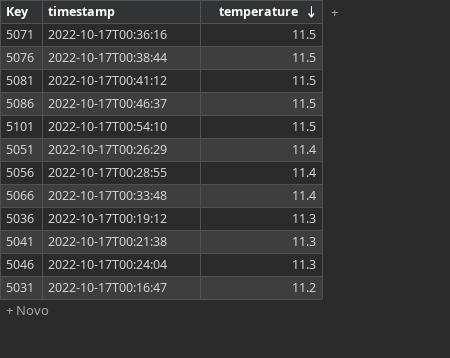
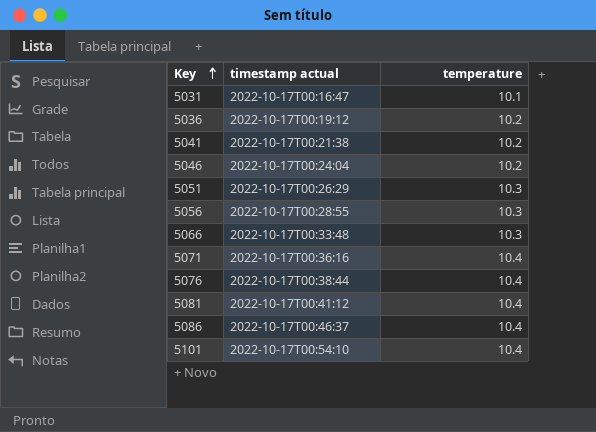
row order: temperature descending -> Key ascending
column name: timestamp -> timestamp actual
5031 | temperature: 11.2 -> 10.1
5036 | temperature: 11.3 -> 10.2
5041 | temperature: 11.3 -> 10.2
5046 | temperature: 11.3 -> 10.2
5051 | temperature: 11.4 -> 10.3
5056 | temperature: 11.4 -> 10.3
5066 | temperature: 11.4 -> 10.3
5071 | temperature: 11.5 -> 10.4
5076 | temperature: 11.5 -> 10.4
5081 | temperature: 11.5 -> 10.4
5086 | temperature: 11.5 -> 10.4
5101 | temperature: 11.5 -> 10.4

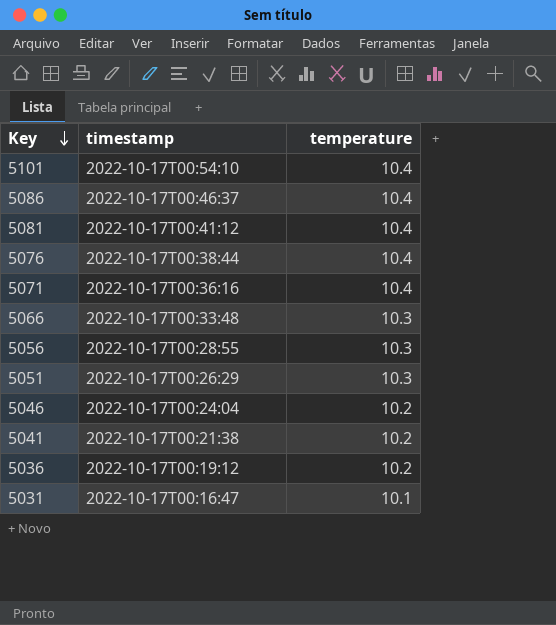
row order: Key ascending -> Key descending
column name: timestamp actual -> timestamp

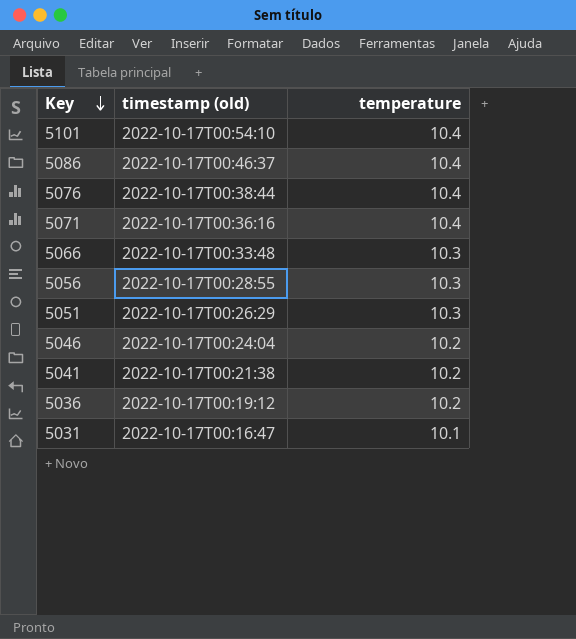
column name: timestamp -> timestamp (old)
row 5081: 2022-10-17T00:41:12 | 10.4 -> none

